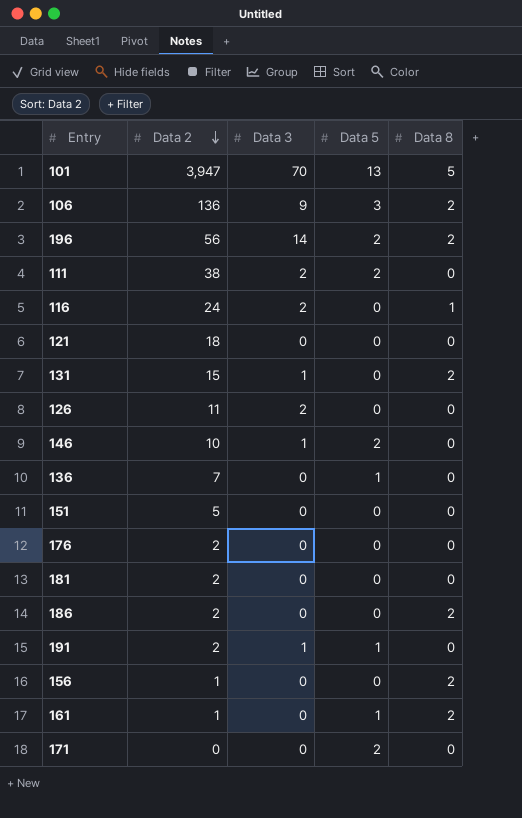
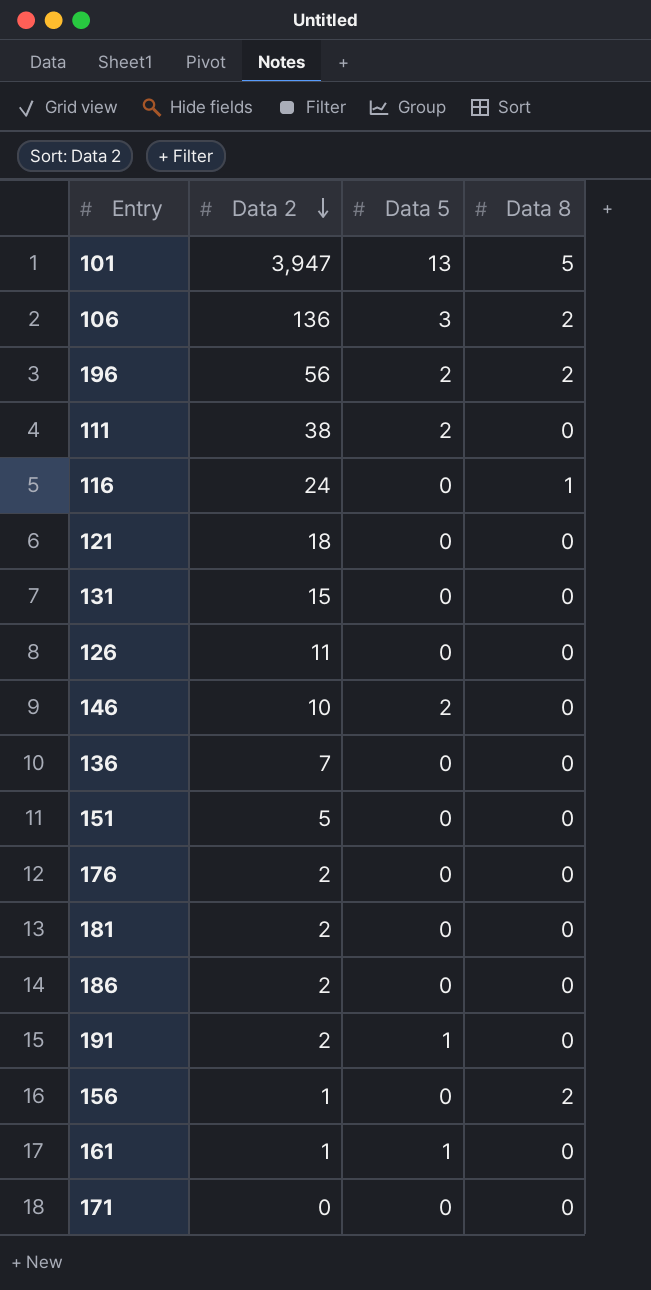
column Data 3 | position: 3 -> none
131 | Data 8: 2 -> 0
136 | Data 5: 1 -> 0
186 | Data 8: 2 -> 0
161 | Data 8: 2 -> 0
171 | Data 5: 2 -> 0

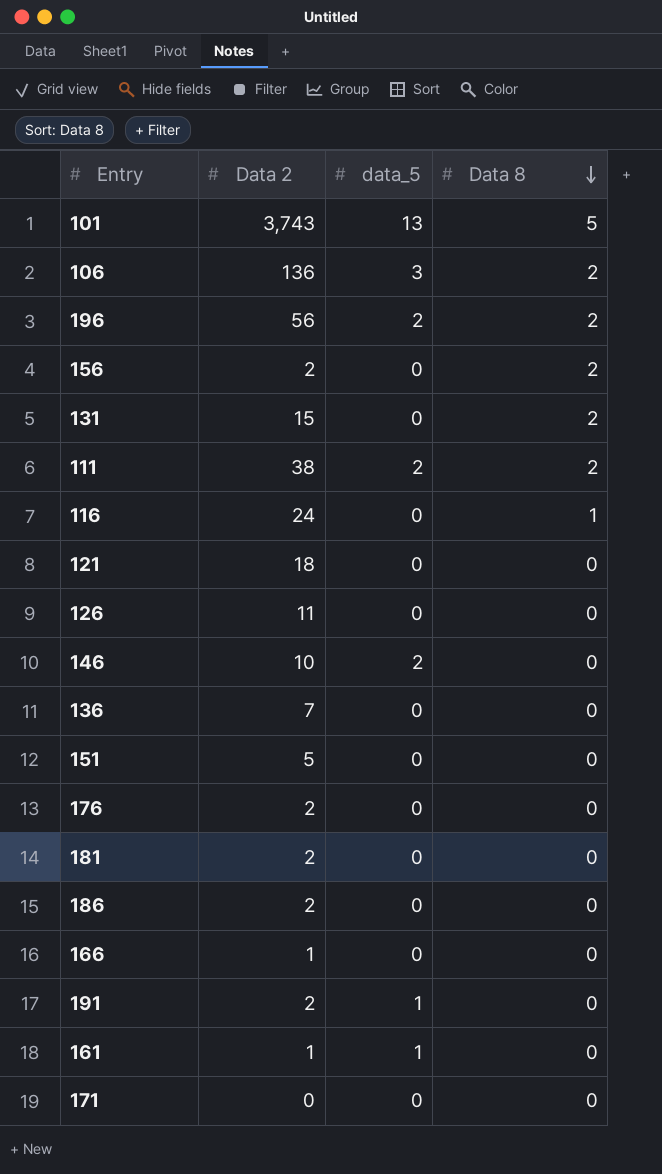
row order: Data 2 descending -> Data 8 descending
column name: Data 5 -> data_5
101 | Data 2: 3,947 -> 3,743
156 | Data 2: 1 -> 2
131 | Data 8: 0 -> 2
111 | Data 8: 0 -> 2
row 166: none -> 1 | 0 | 0

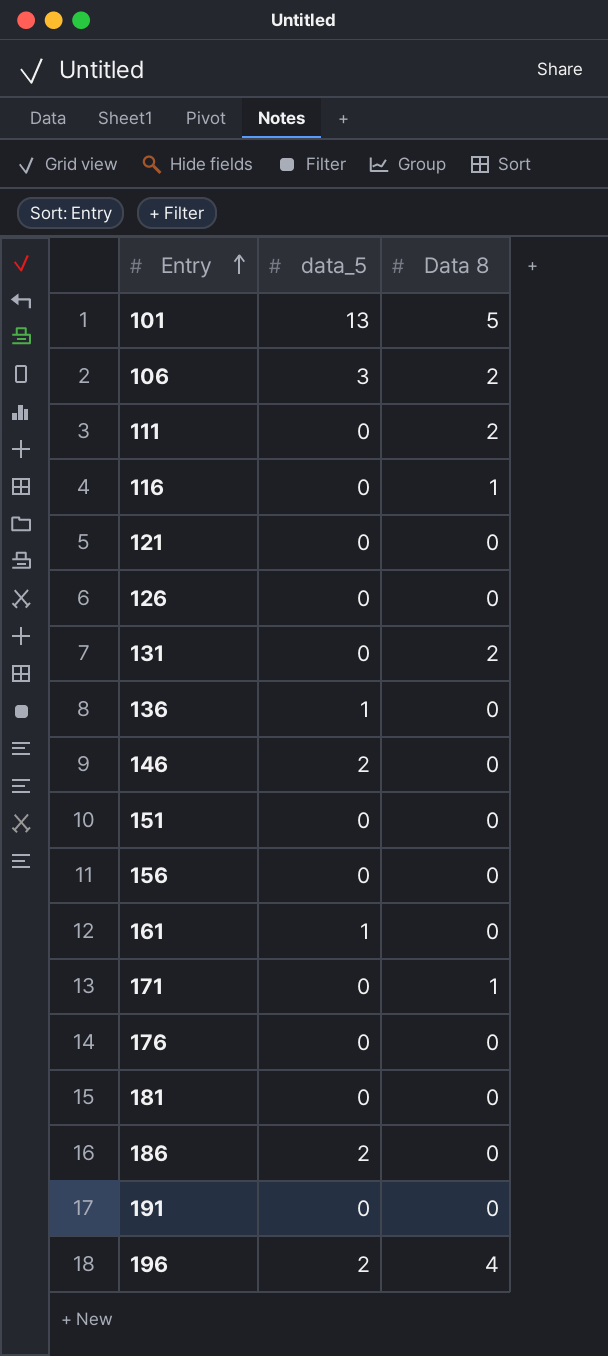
row order: Data 8 descending -> Entry ascending
column Data 2 | position: 2 -> none
row 166: 1 | 0 | 0 -> none
111 | data_5: 2 -> 0
136 | data_5: 0 -> 1
156 | Data 8: 2 -> 0
171 | Data 8: 0 -> 1
186 | data_5: 0 -> 2
191 | data_5: 1 -> 0
196 | Data 8: 2 -> 4

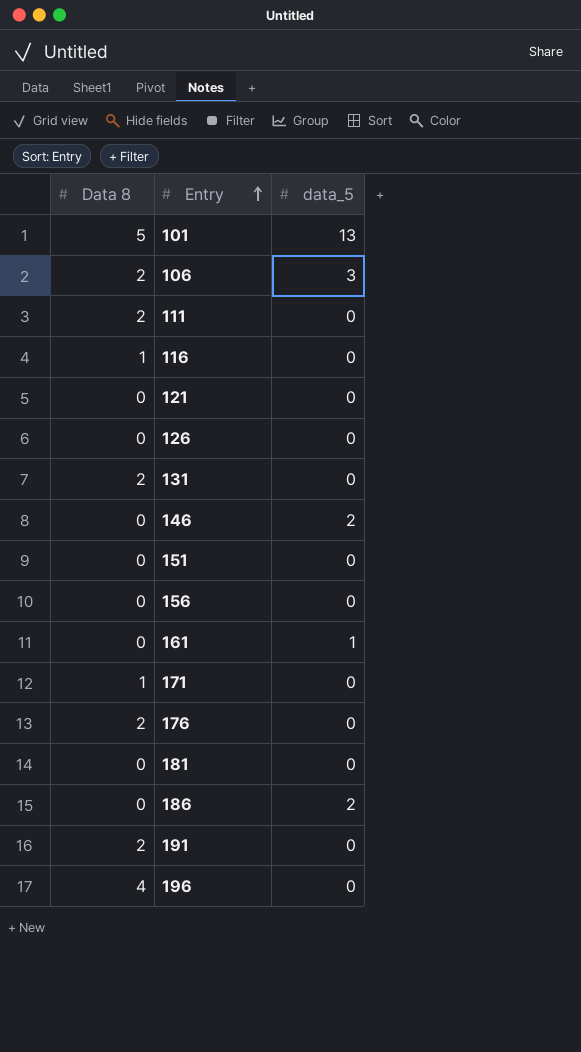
column Data 8 | position: 3 -> 1
row 136: 1 | 0 -> none
176 | Data 8: 0 -> 2
191 | Data 8: 0 -> 2
196 | data_5: 2 -> 0

